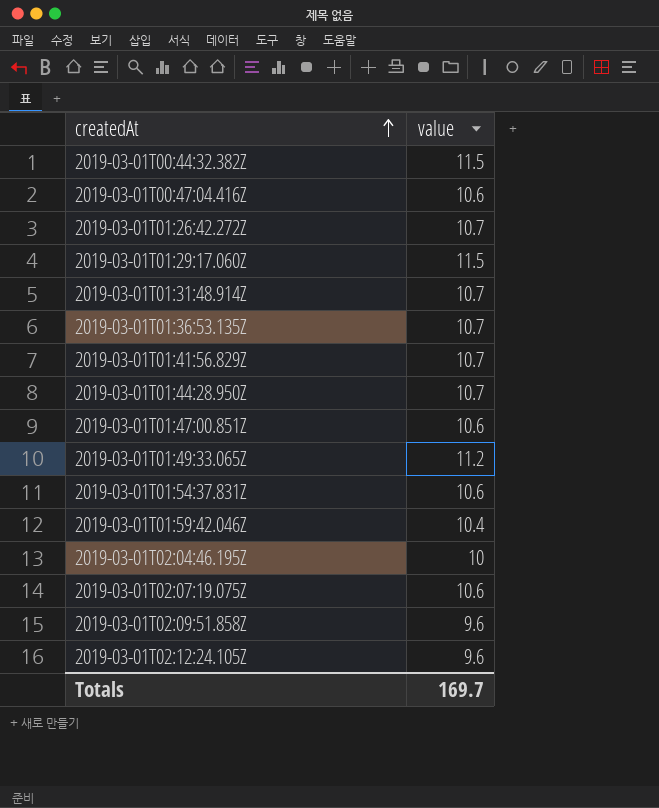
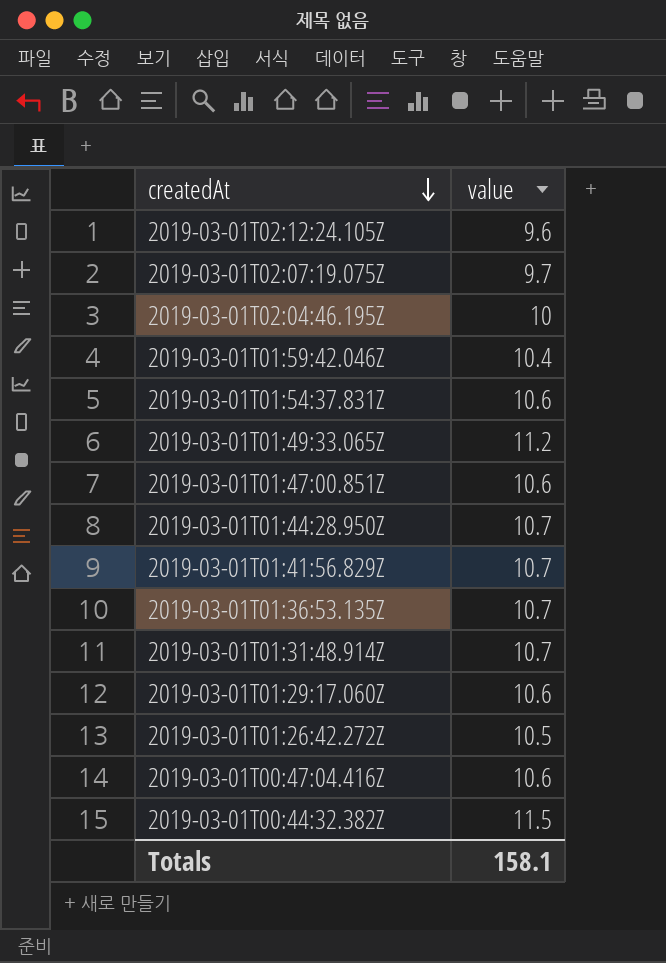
row order: createdAt ascending -> createdAt descending
row 2019-03-01T02:09:51.858Z: 9.6 -> none
2019-03-01T02:07:19.075Z | value: 10.6 -> 9.7
2019-03-01T01:29:17.060Z | value: 11.5 -> 10.6
2019-03-01T01:26:42.272Z | value: 10.7 -> 10.5
Totals | value: 169.7 -> 158.1

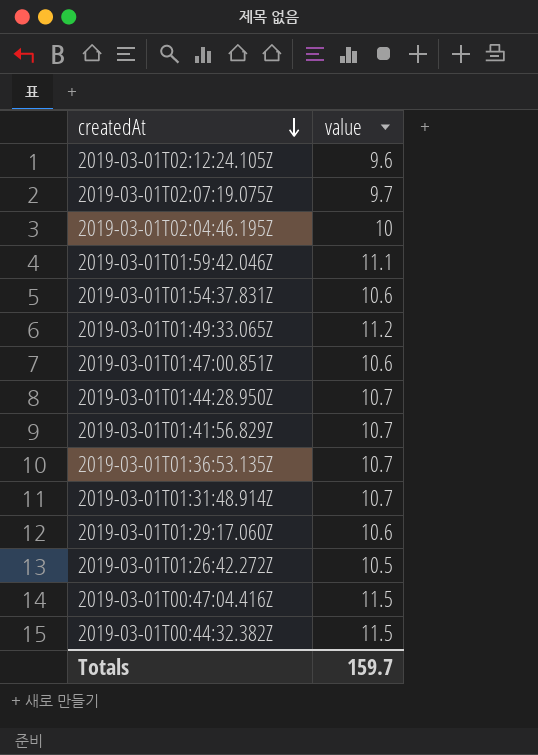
2019-03-01T01:59:42.046Z | value: 10.4 -> 11.1
2019-03-01T00:47:04.416Z | value: 10.6 -> 11.5
Totals | value: 158.1 -> 159.7

